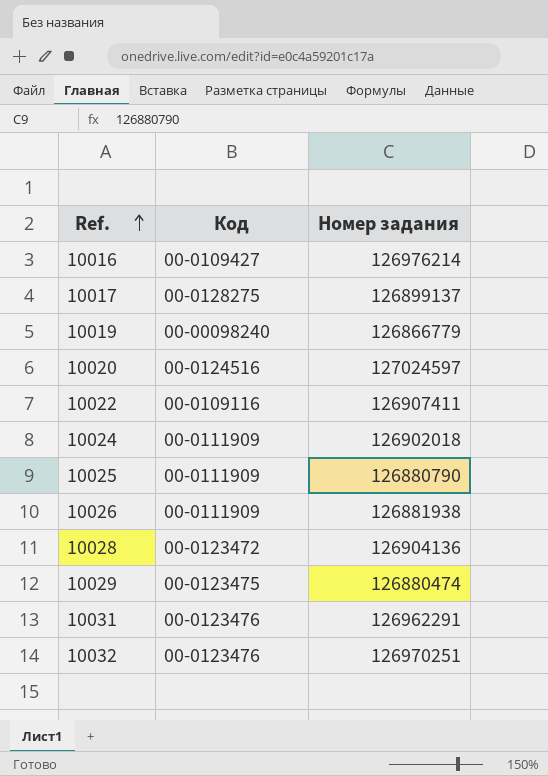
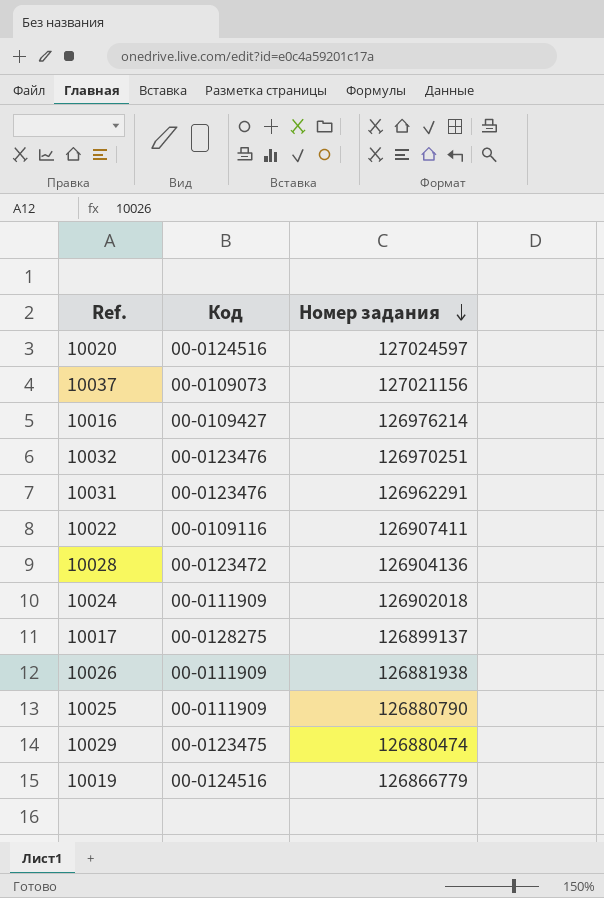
row order: Ref. ascending -> Номер задания descending
row 10037: none -> 00-0109073 | 127021156
10019 | Код: 00-00098240 -> 00-0124516

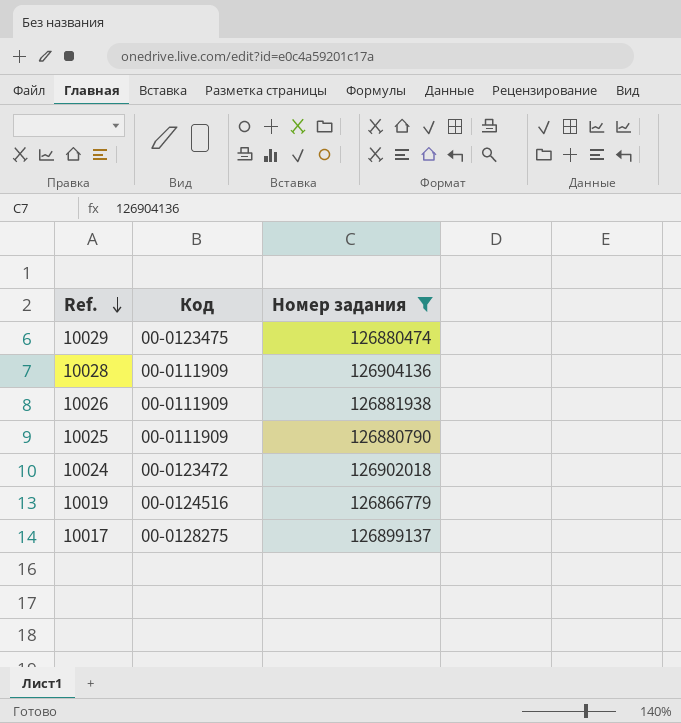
filter: none -> Номер задания <= 126904136
row order: Номер задания descending -> Ref. descending
10028 | Код: 00-0123472 -> 00-0111909
10024 | Код: 00-0111909 -> 00-0123472

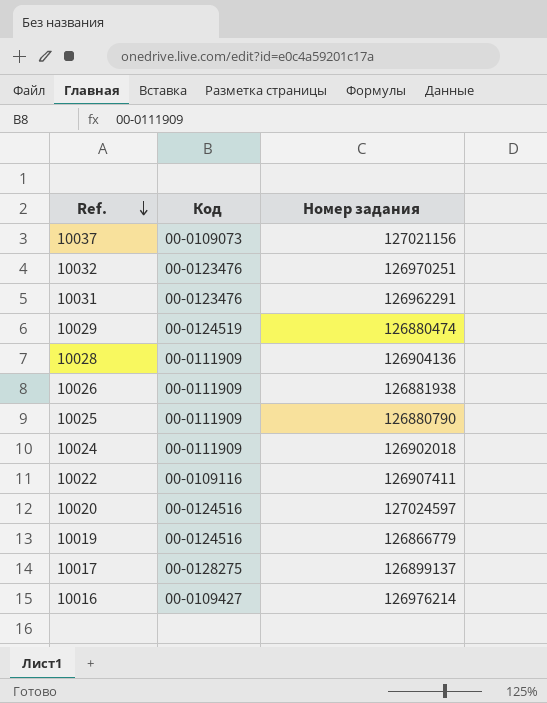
filter: Номер задания <= 126904136 -> none
10029 | Код: 00-0123475 -> 00-0124519
10024 | Код: 00-0123472 -> 00-0111909

